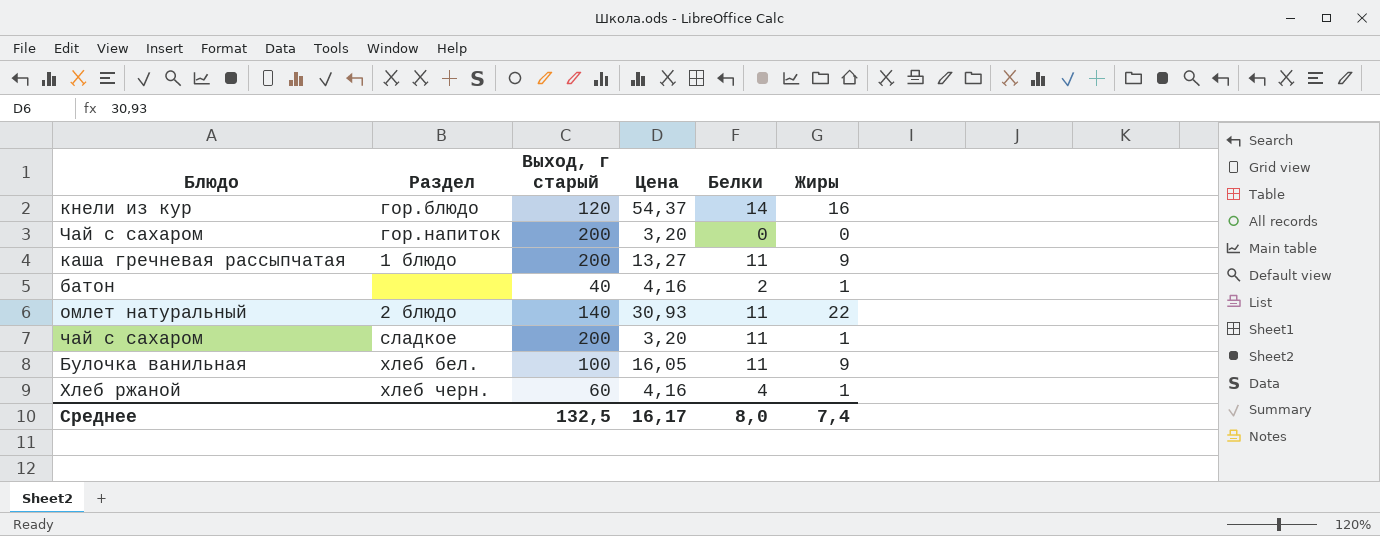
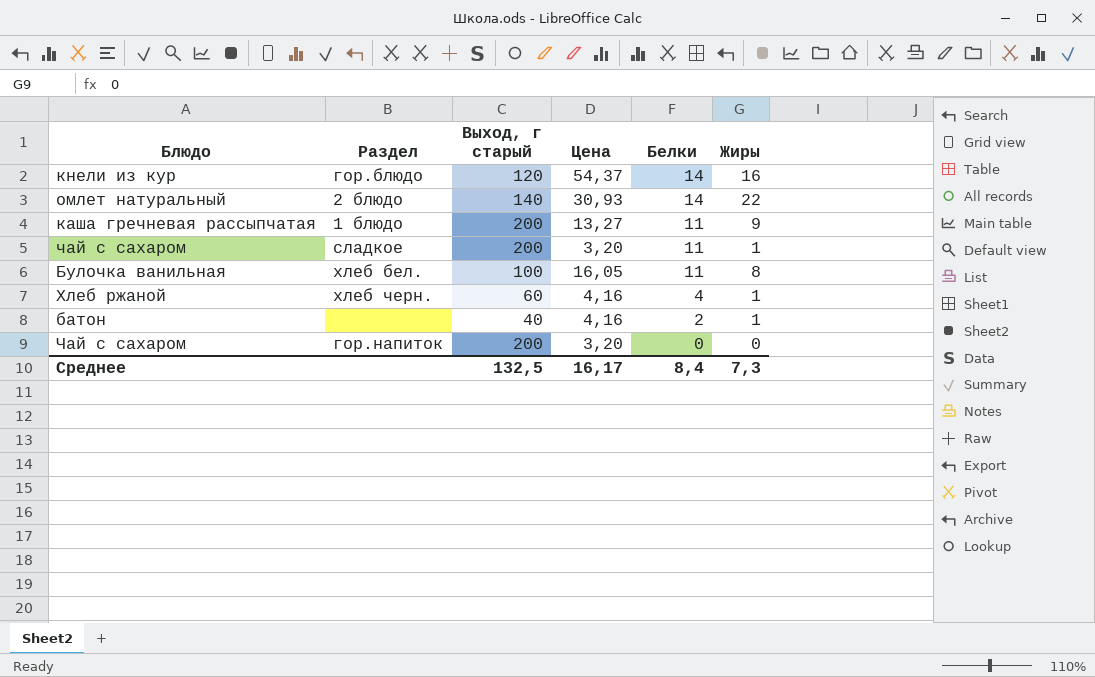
row order: none -> Белки descending
омлет натуральный | Белки: 11 -> 14
Булочка ванильная | Жиры: 9 -> 8
Среднее | Белки: 8,0 -> 8,4
Среднее | Жиры: 7,4 -> 7,3

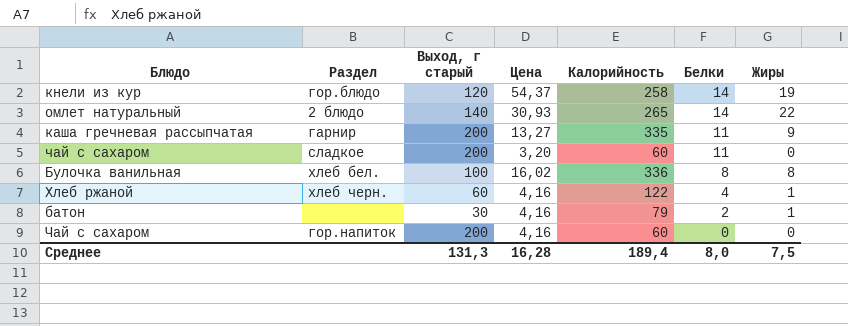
column Калорийность | position: none -> 5
кнели из кур | Жиры: 16 -> 19
каша гречневая рассыпчатая | Раздел: 1 блюдо -> гарнир
чай с сахаром | Жиры: 1 -> 0
Булочка ванильная | Цена: 16,05 -> 16,02
Булочка ванильная | Белки: 11 -> 8
батон | Выход, г старый: 40 -> 30
Чай с сахаром | Цена: 3,20 -> 4,16
Среднее | Выход, г старый: 132,5 -> 131,3
Среднее | Цена: 16,17 -> 16,28
Среднее | Белки: 8,4 -> 8,0
Среднее | Жиры: 7,3 -> 7,5

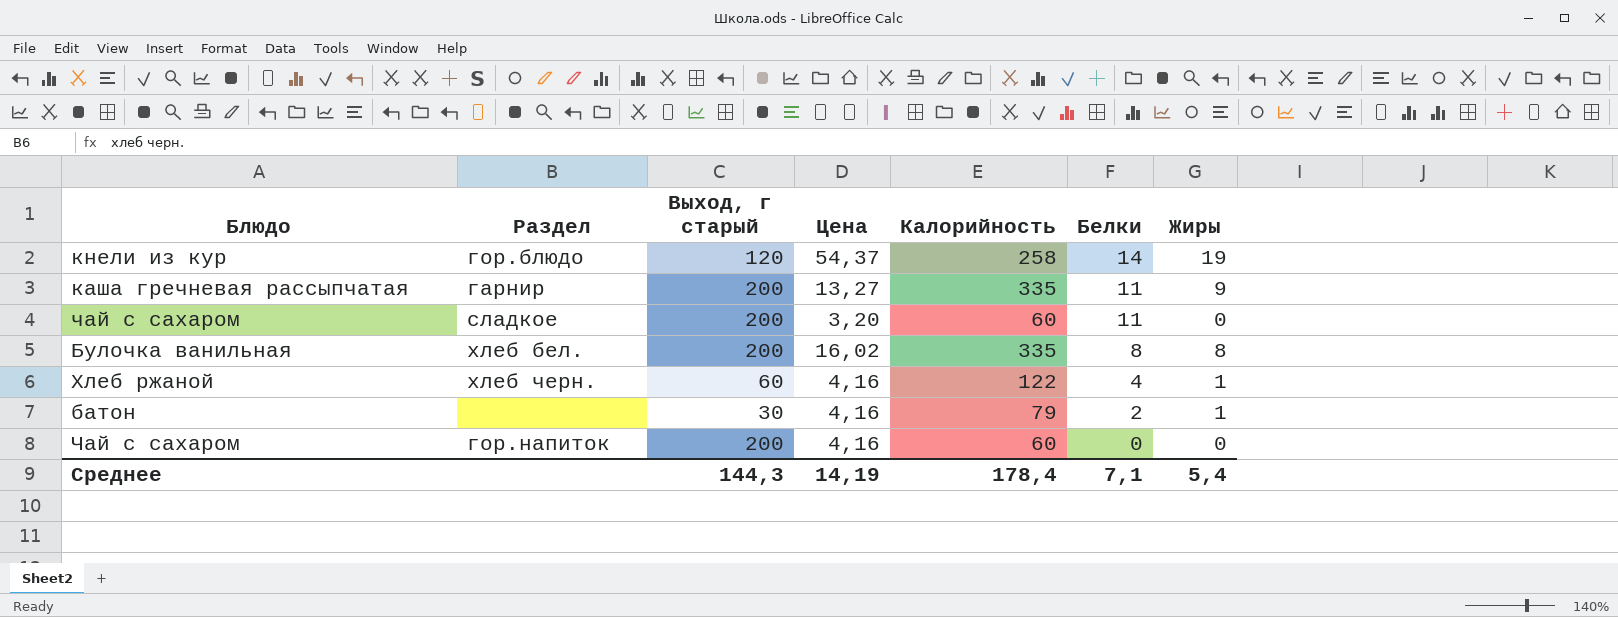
row омлет натуральный: 2 блюдо | 140 | 30,93 | 265 | 14 | 22 -> none
Булочка ванильная | Выход, г старый: 100 -> 200
Булочка ванильная | Калорийность: 336 -> 335
Среднее | Выход, г старый: 131,3 -> 144,3
Среднее | Цена: 16,28 -> 14,19
Среднее | Калорийность: 189,4 -> 178,4
Среднее | Белки: 8,0 -> 7,1
Среднее | Жиры: 7,5 -> 5,4

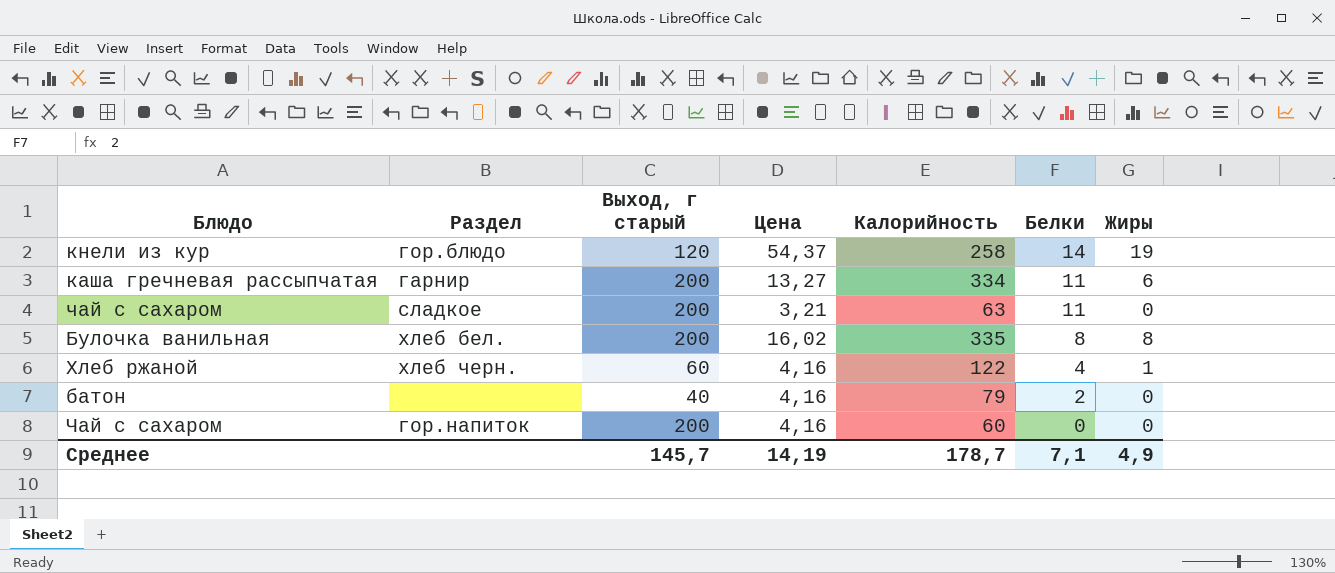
каша гречневая рассыпчатая | Калорийность: 335 -> 334
каша гречневая рассыпчатая | Жиры: 9 -> 6
чай с сахаром | Цена: 3,20 -> 3,21
чай с сахаром | Калорийность: 60 -> 63
батон | Выход, г старый: 30 -> 40
батон | Жиры: 1 -> 0
Среднее | Выход, г старый: 144,3 -> 145,7
Среднее | Калорийность: 178,4 -> 178,7
Среднее | Жиры: 5,4 -> 4,9

